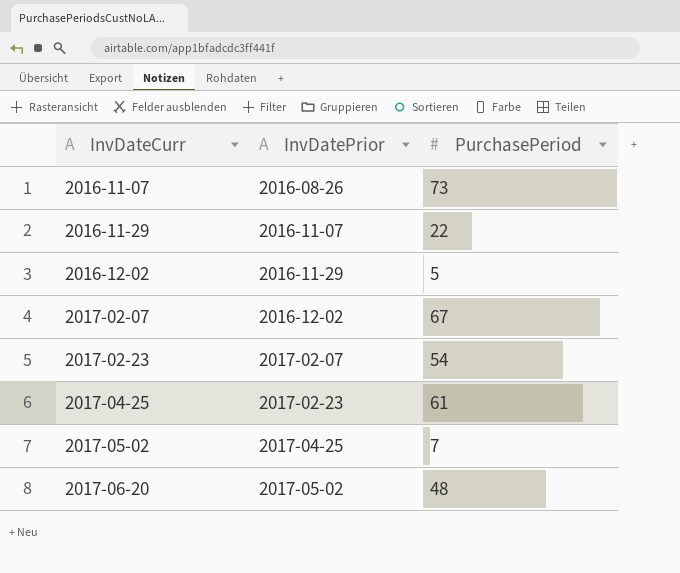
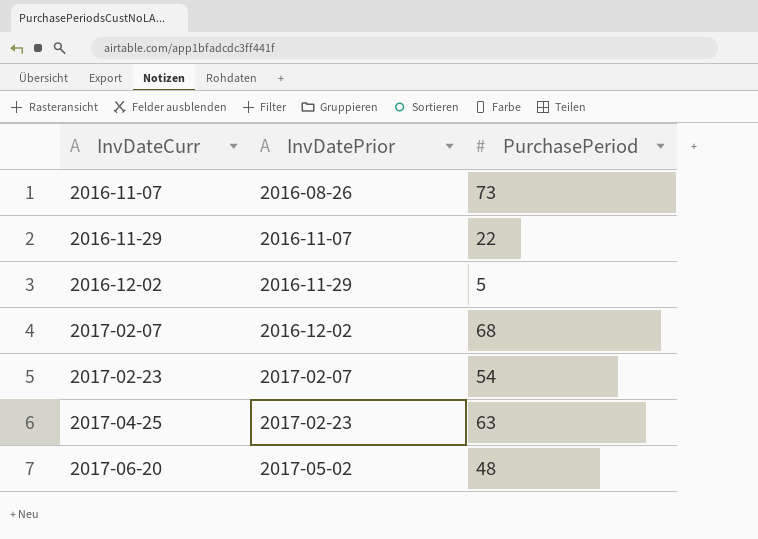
row 2017-05-02: 2017-04-25 | 7 -> none
2017-02-07 | PurchasePeriod: 67 -> 68
2017-04-25 | PurchasePeriod: 61 -> 63

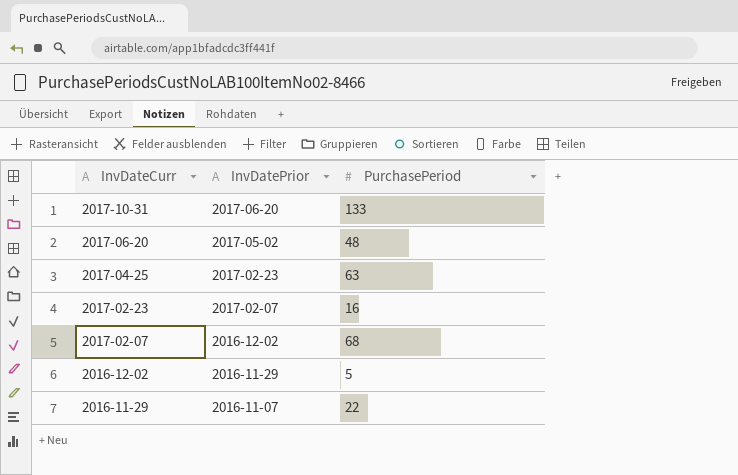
row order: InvDateCurr ascending -> InvDateCurr descending
row 2016-11-07: 2016-08-26 | 73 -> none
row 2017-10-31: none -> 2017-06-20 | 133
2017-02-23 | PurchasePeriod: 54 -> 16

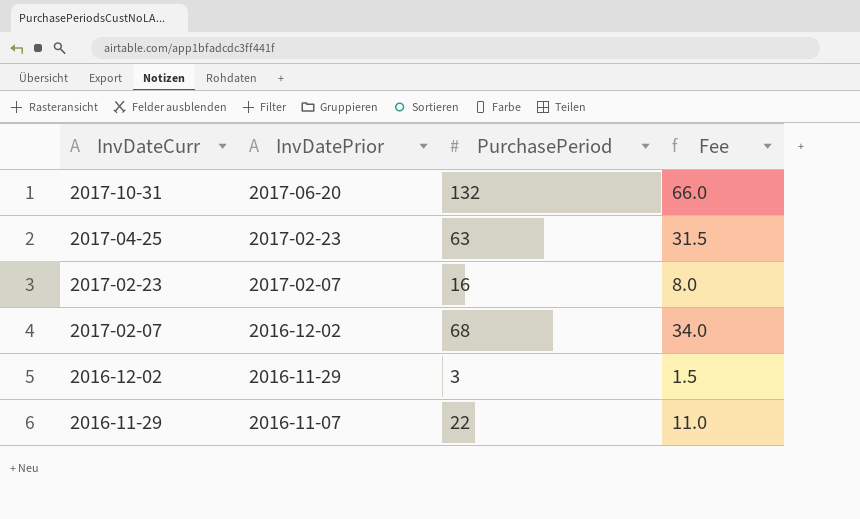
column Fee | formula: none -> [PurchasePeriod] * 0.5
row 2017-06-20: 2017-05-02 | 48 -> none
2017-10-31 | PurchasePeriod: 133 -> 132
2016-12-02 | PurchasePeriod: 5 -> 3

